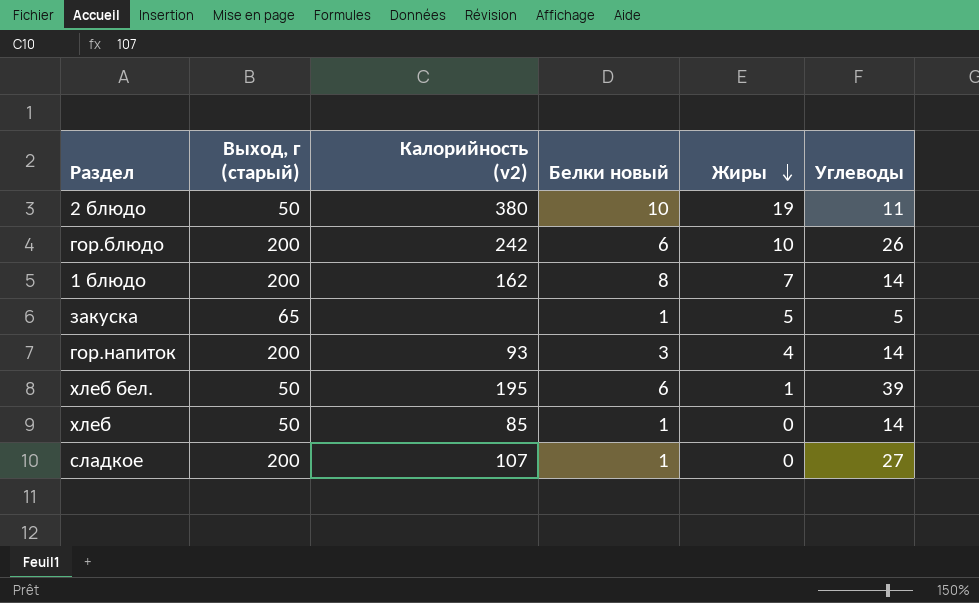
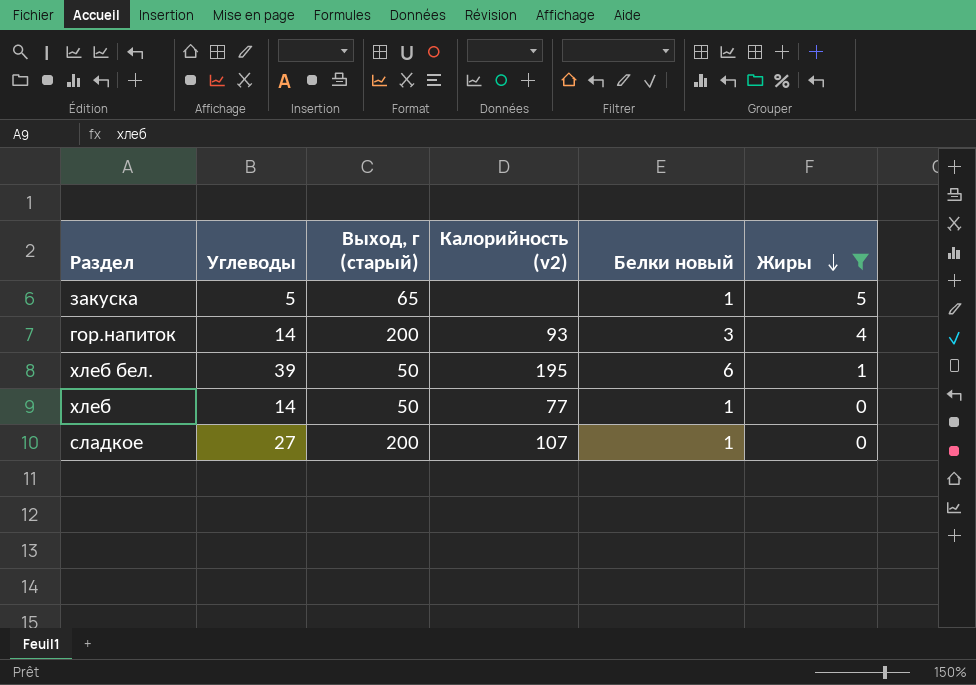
filter: none -> Жиры <= 5
column Углеводы | position: 6 -> 2
хлеб | Калорийность (v2): 85 -> 77

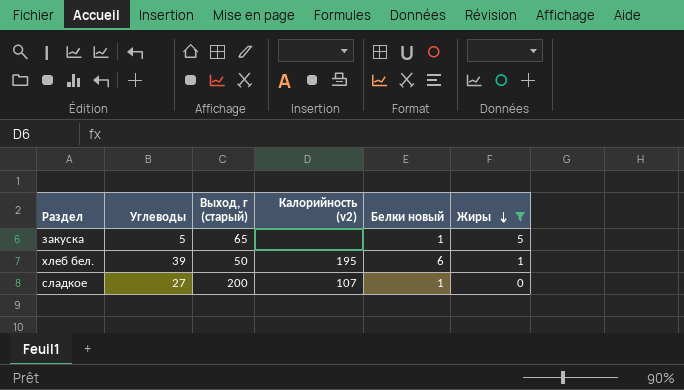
row гор.напиток: 14 | 200 | 93 | 3 | 4 -> none
row хлеб: 14 | 50 | 77 | 1 | 0 -> none

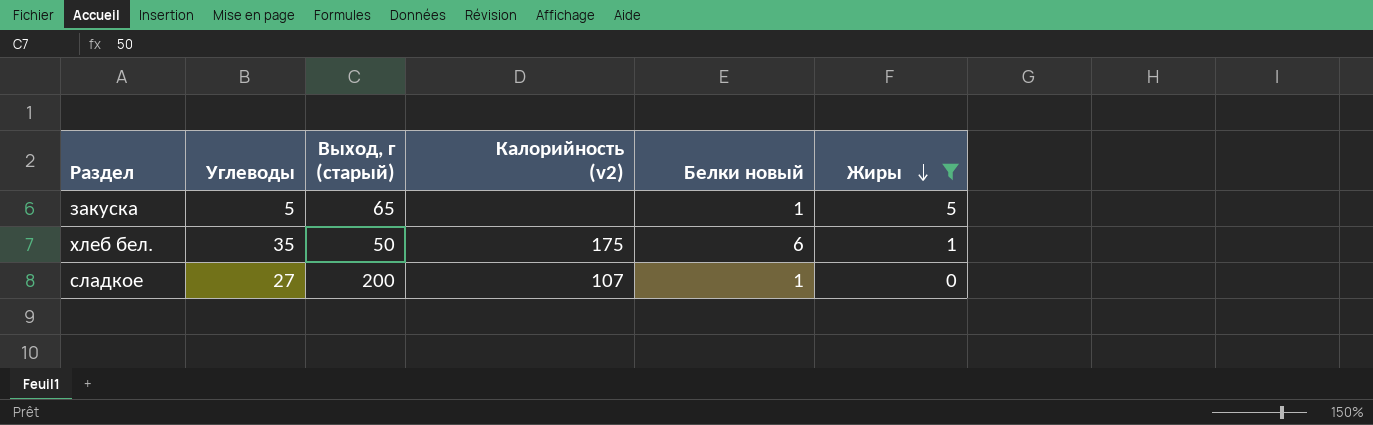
хлеб бел. | Углеводы: 39 -> 35
хлеб бел. | Калорийность (v2): 195 -> 175

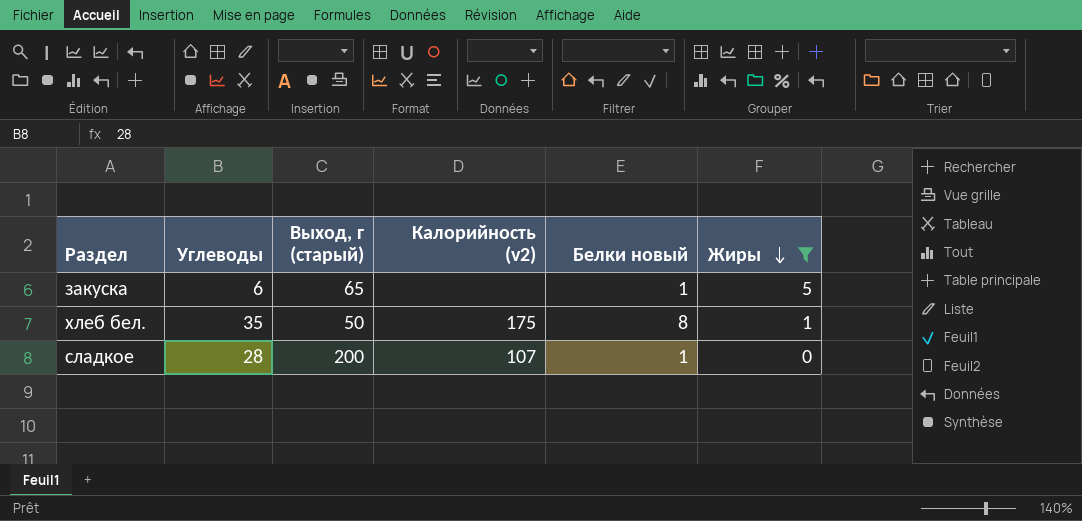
закуска | Углеводы: 5 -> 6
хлеб бел. | Белки новый: 6 -> 8
сладкое | Углеводы: 27 -> 28

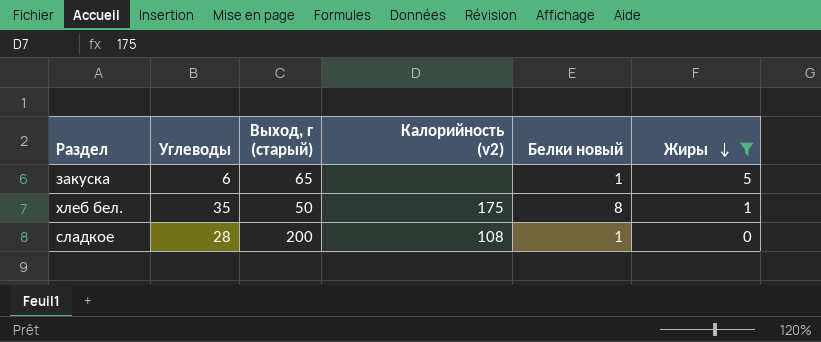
сладкое | Калорийность (v2): 107 -> 108

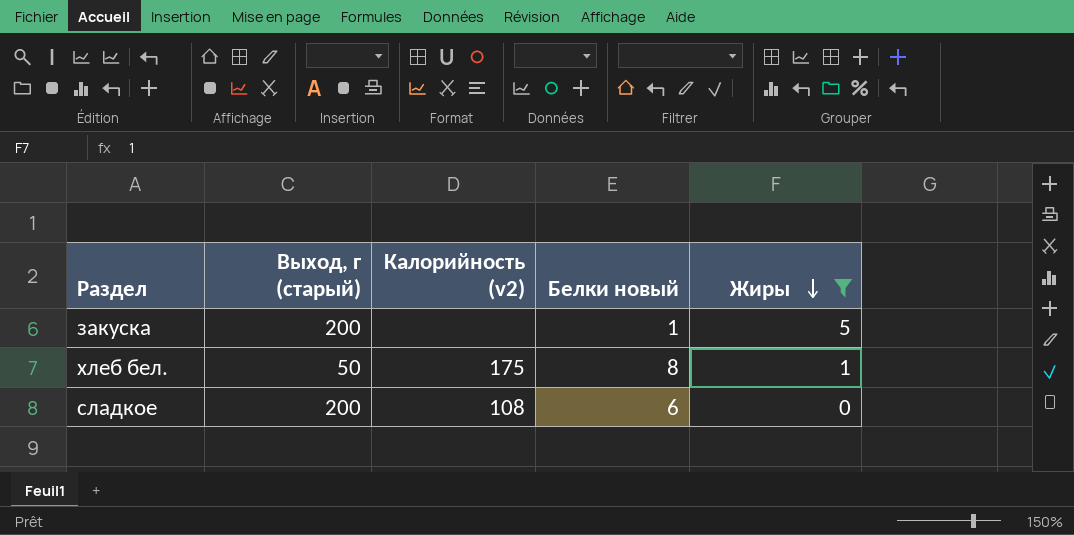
column Углеводы | position: 2 -> none
закуска | Выход, г (старый): 65 -> 200
сладкое | Белки новый: 1 -> 6

